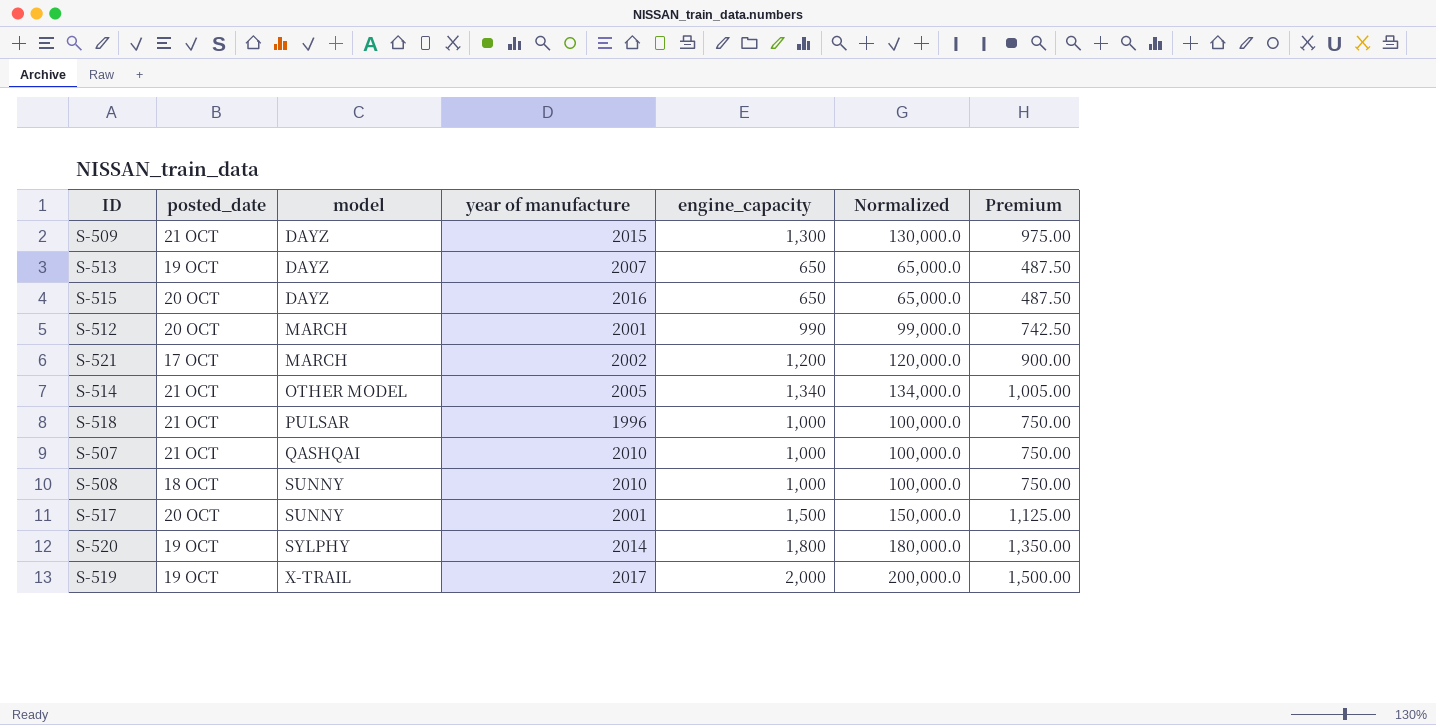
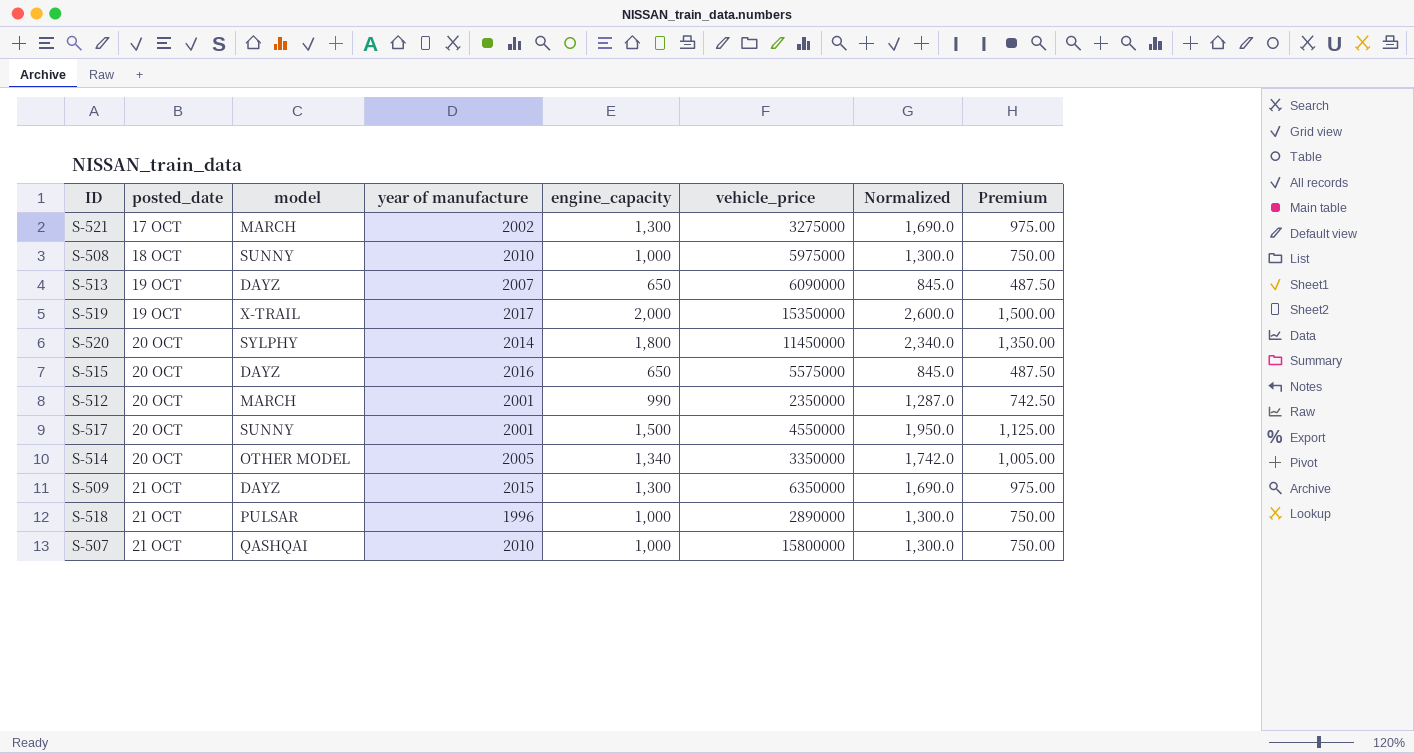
row order: model ascending -> posted_date ascending
column vehicle_price | position: none -> 6
column Normalized | formula: [engine_capacity] * 100 -> [engine_capacity] * 1.3
S-521 | engine_capacity: 1,200 -> 1,300
S-521 | Premium: 900.00 -> 975.00
S-520 | posted_date: 19 OCT -> 20 OCT
S-514 | posted_date: 21 OCT -> 20 OCT

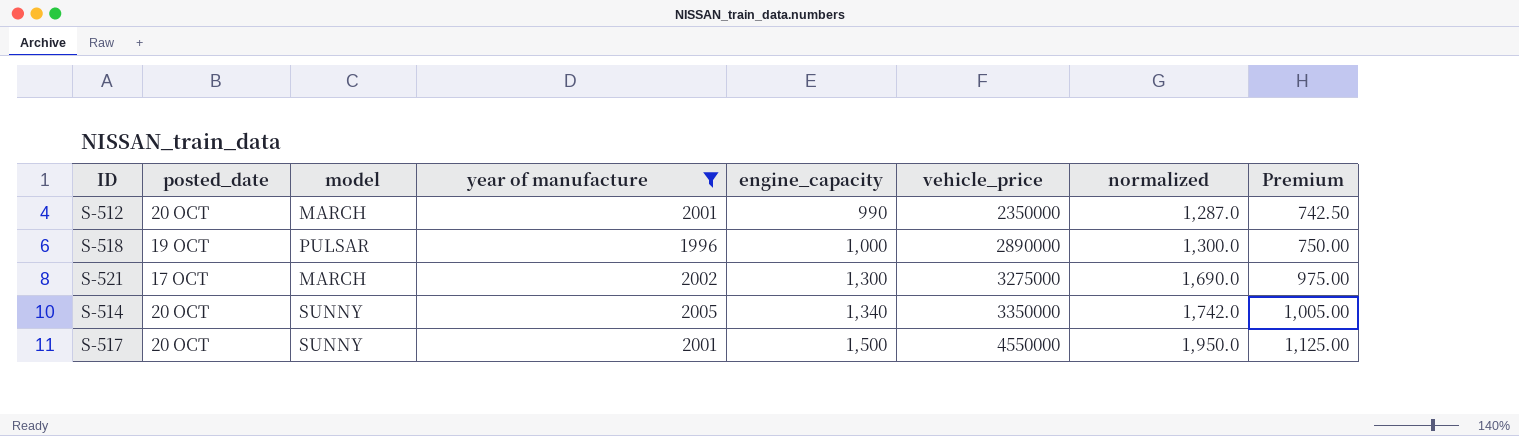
filter: none -> year of manufacture <= 2005
row order: posted_date ascending -> engine_capacity ascending
column name: Normalized -> normalized
S-518 | posted_date: 21 OCT -> 19 OCT
S-514 | model: OTHER MODEL -> SUNNY

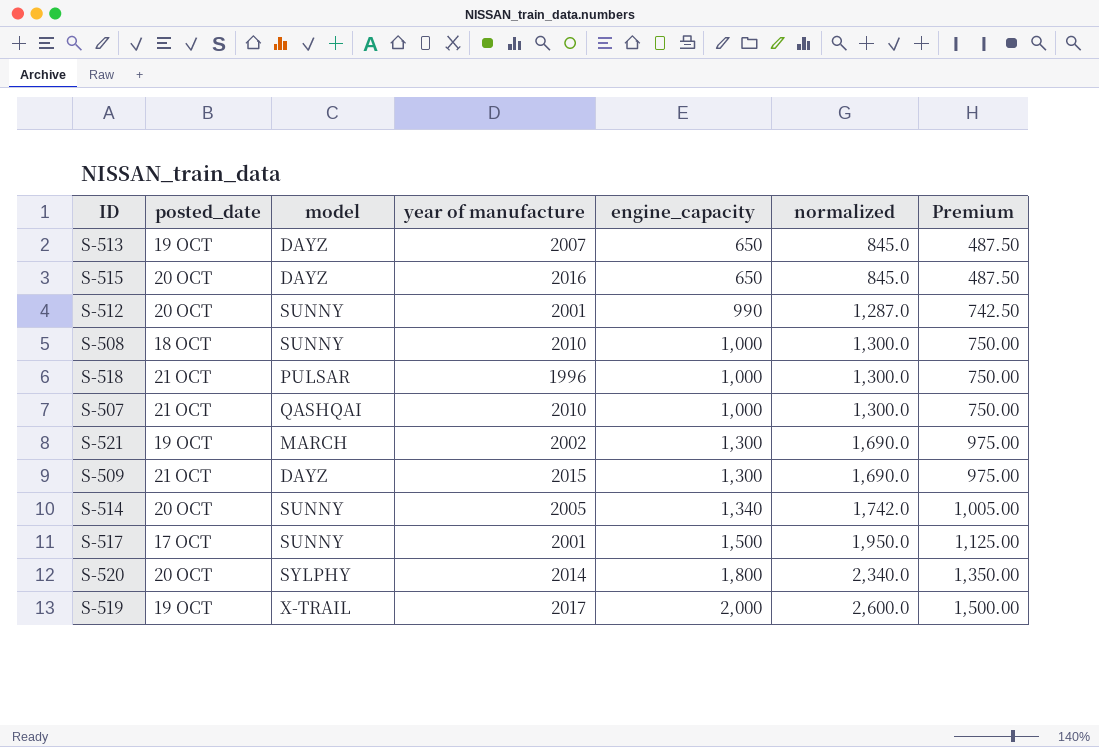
filter: year of manufacture <= 2005 -> none
column vehicle_price | position: 6 -> none
S-512 | model: MARCH -> SUNNY
S-518 | posted_date: 19 OCT -> 21 OCT
S-521 | posted_date: 17 OCT -> 19 OCT
S-517 | posted_date: 20 OCT -> 17 OCT

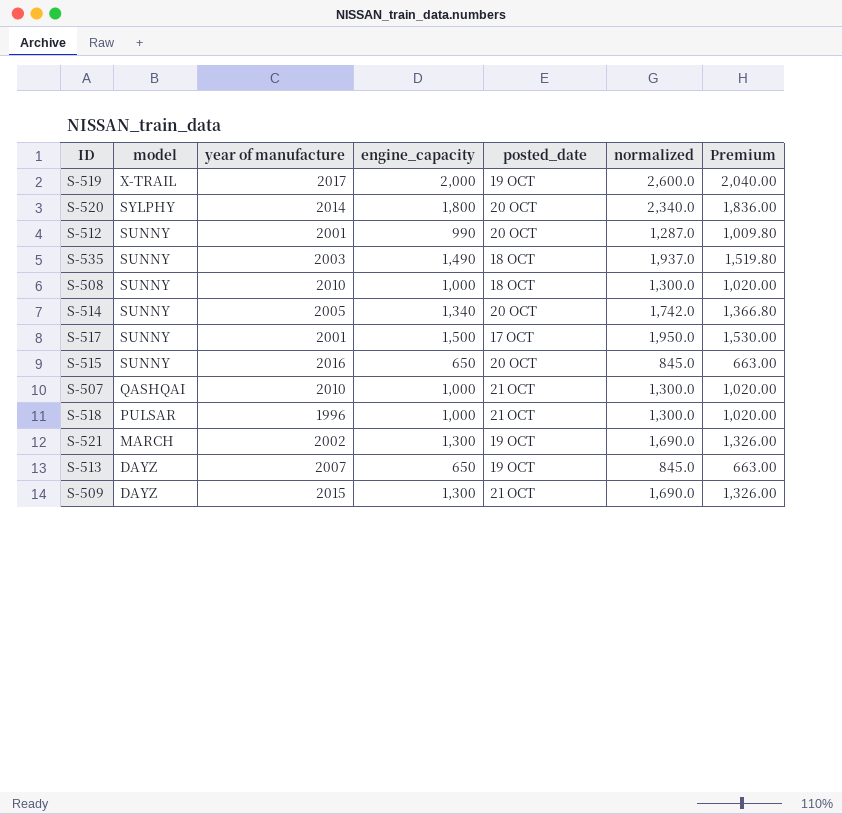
row order: engine_capacity ascending -> model descending
column posted_date | position: 2 -> 5
column Premium | formula: [engine_capacity] * 0.75 -> [engine_capacity] * 1.02
row S-535: none -> SUNNY | 2003 | 1,490 | 18 OCT | 1,937.0 | 1,519.80
S-515 | model: DAYZ -> SUNNY

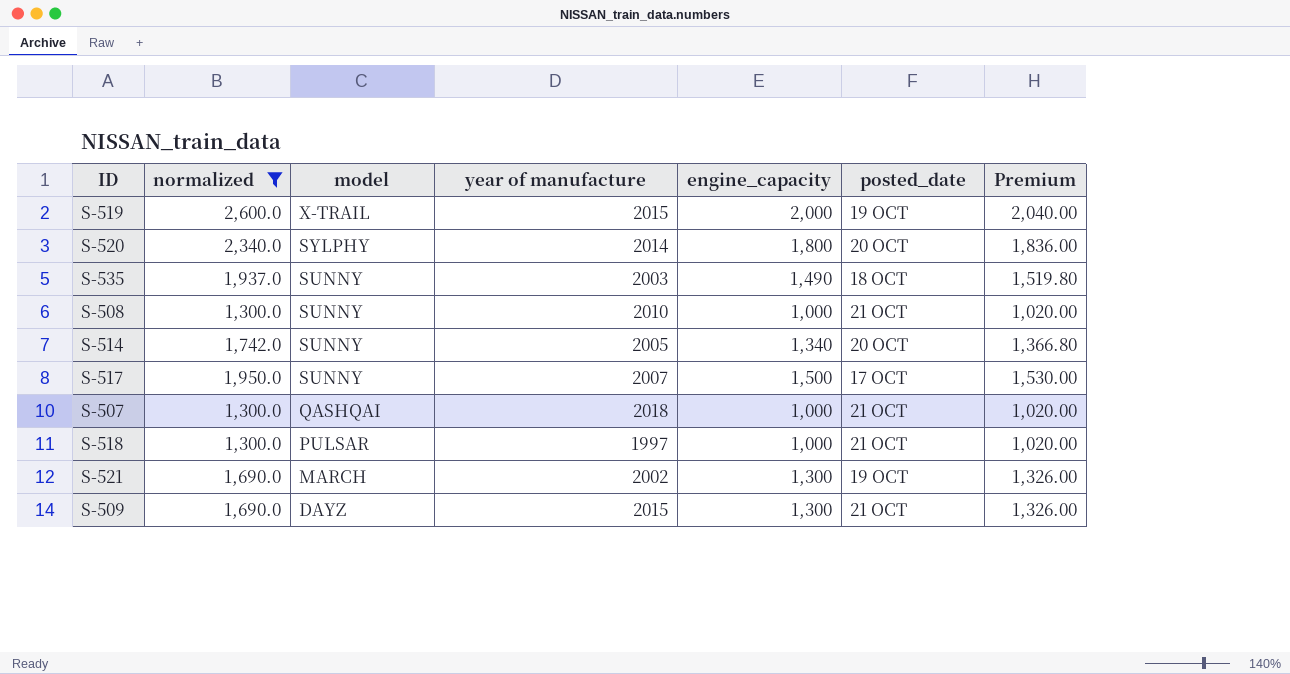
filter: none -> normalized >= 1,300.0
column normalized | position: 6 -> 2
S-519 | year of manufacture: 2017 -> 2015
S-508 | posted_date: 18 OCT -> 21 OCT
S-517 | year of manufacture: 2001 -> 2007
S-507 | year of manufacture: 2010 -> 2018
S-518 | year of manufacture: 1996 -> 1997

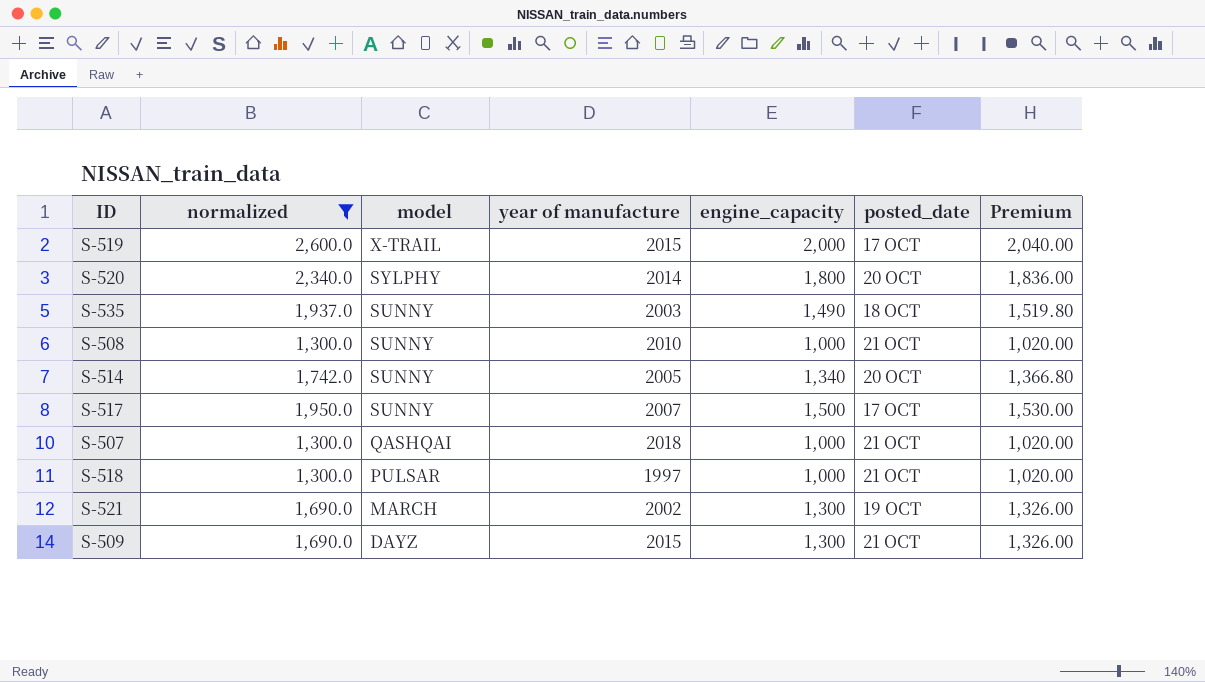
S-519 | posted_date: 19 OCT -> 17 OCT

